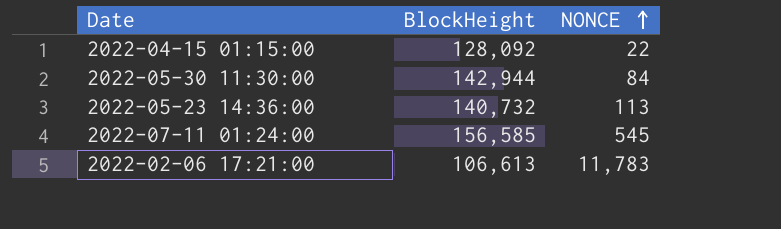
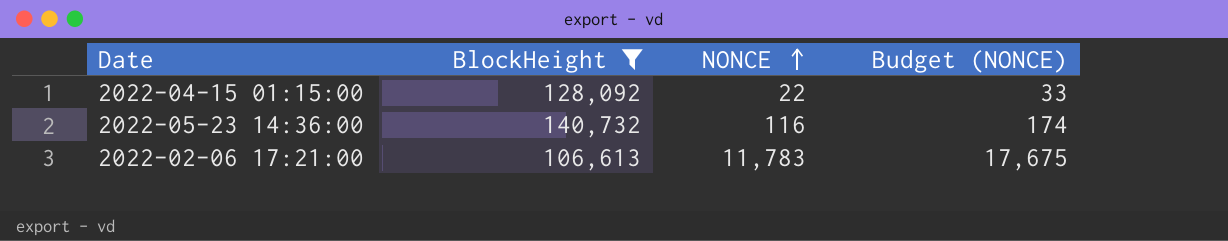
filter: none -> BlockHeight <= 140,732
column Budget (NONCE) | formula: none -> [NONCE] * 1.5
2022-05-23 14:36:00 | NONCE: 113 -> 116

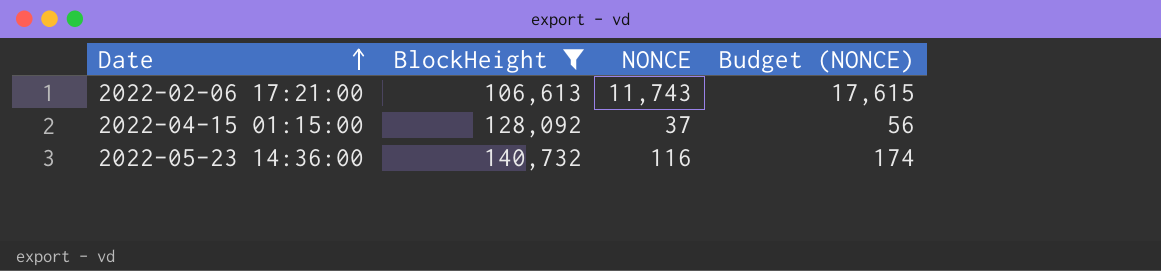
row order: NONCE ascending -> Date ascending
2022-02-06 17:21:00 | NONCE: 11,783 -> 11,743
2022-02-06 17:21:00 | Budget (NONCE): 17,675 -> 17,615
2022-04-15 01:15:00 | NONCE: 22 -> 37
2022-04-15 01:15:00 | Budget (NONCE): 33 -> 56

